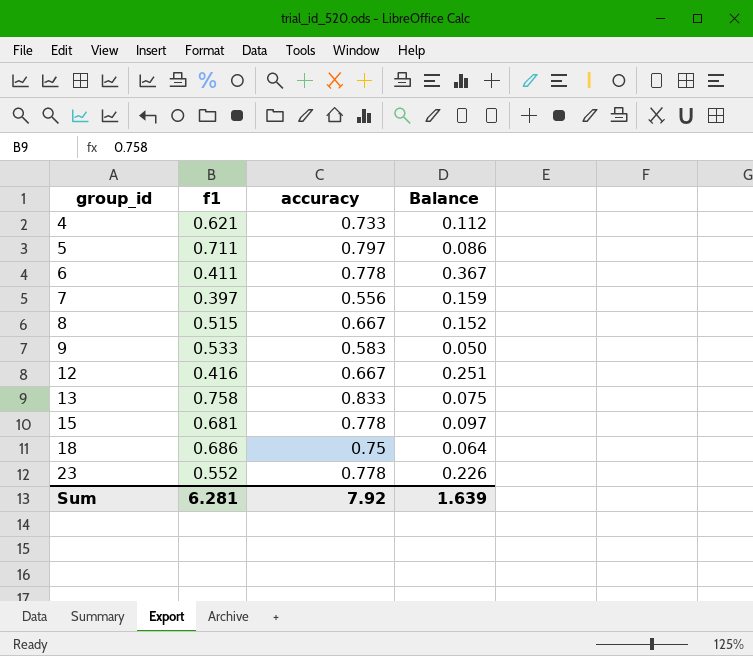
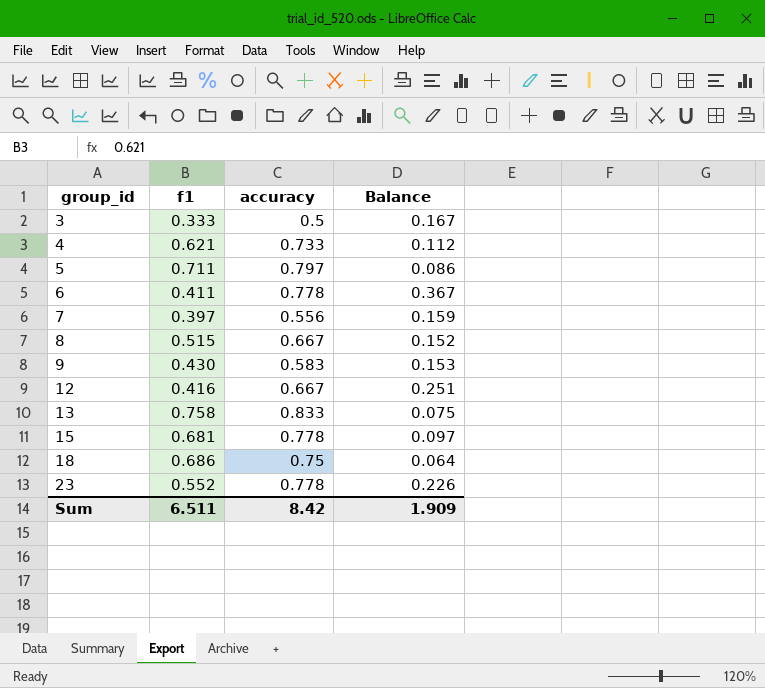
row 3: none -> 0.333 | 0.5 | 0.167
9 | f1: 0.533 -> 0.430
9 | Balance: 0.050 -> 0.153
Sum | f1: 6.281 -> 6.511
Sum | accuracy: 7.92 -> 8.42
Sum | Balance: 1.639 -> 1.909

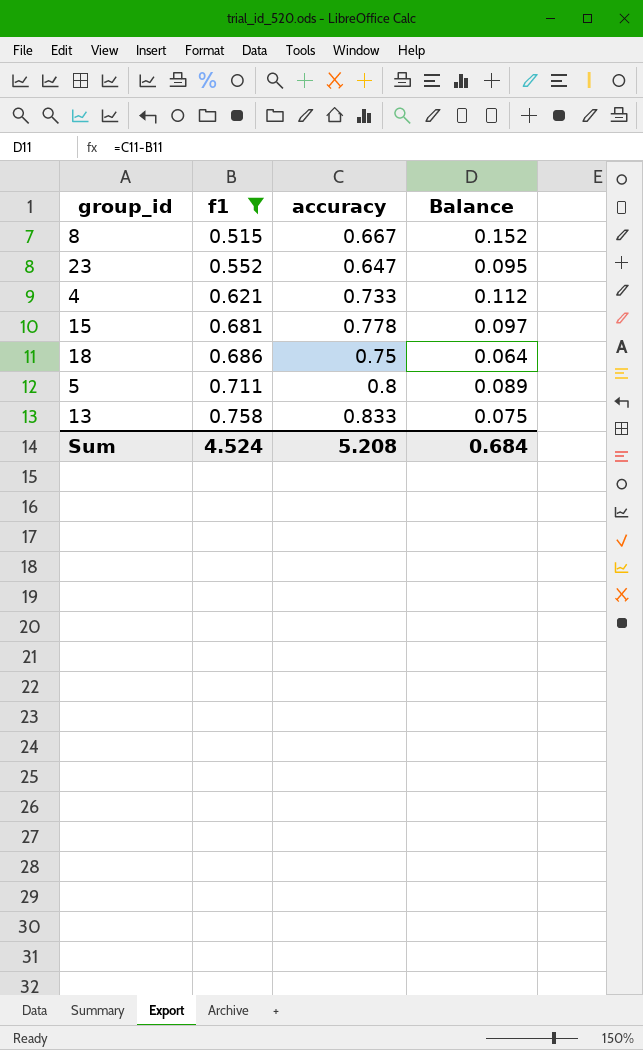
filter: none -> f1 >= 0.515
row order: group_id ascending -> f1 ascending
23 | accuracy: 0.778 -> 0.647
23 | Balance: 0.226 -> 0.095
5 | accuracy: 0.797 -> 0.8
5 | Balance: 0.086 -> 0.089
Sum | f1: 6.511 -> 4.524
Sum | accuracy: 8.42 -> 5.208
Sum | Balance: 1.909 -> 0.684

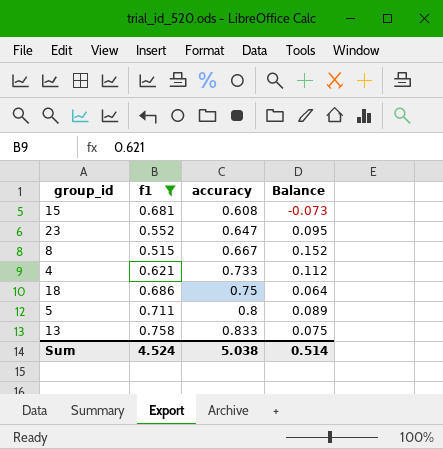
row order: f1 ascending -> accuracy ascending
15 | accuracy: 0.778 -> 0.608
15 | Balance: 0.097 -> -0.073
Sum | accuracy: 5.208 -> 5.038
Sum | Balance: 0.684 -> 0.514

